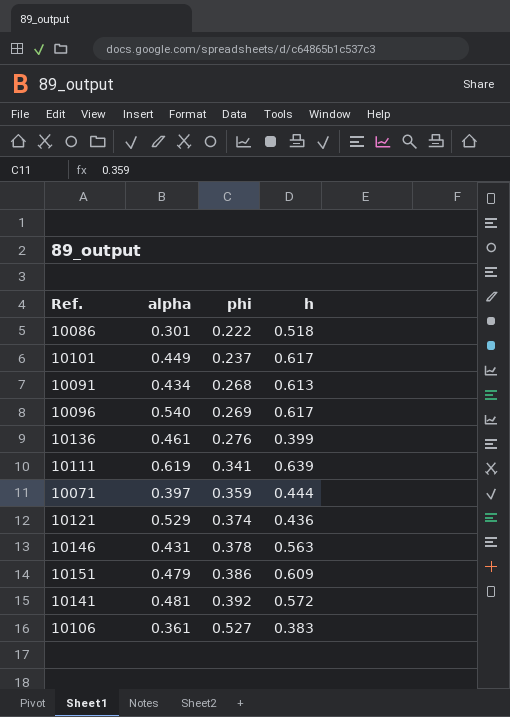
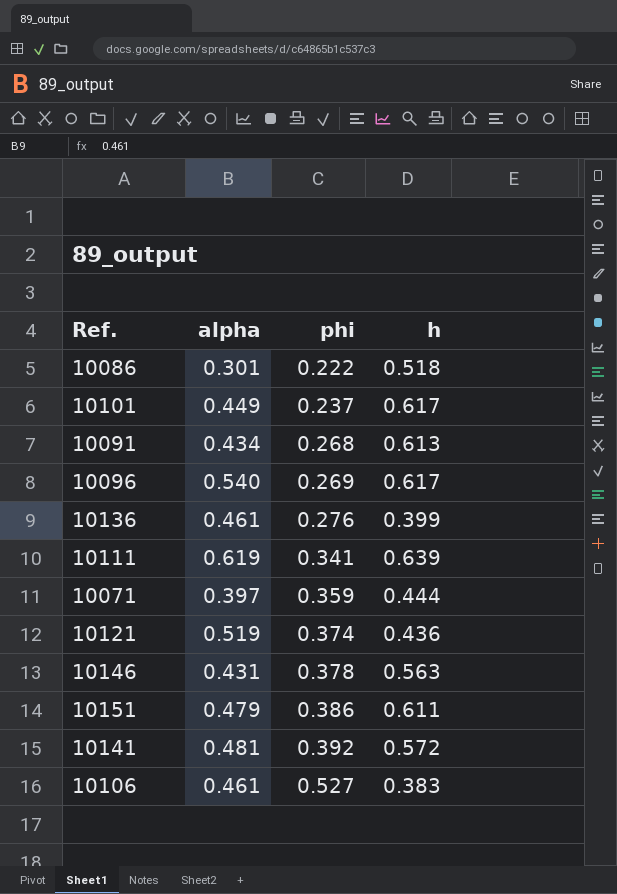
10121 | alpha: 0.529 -> 0.519
10151 | h: 0.609 -> 0.611
10106 | alpha: 0.361 -> 0.461

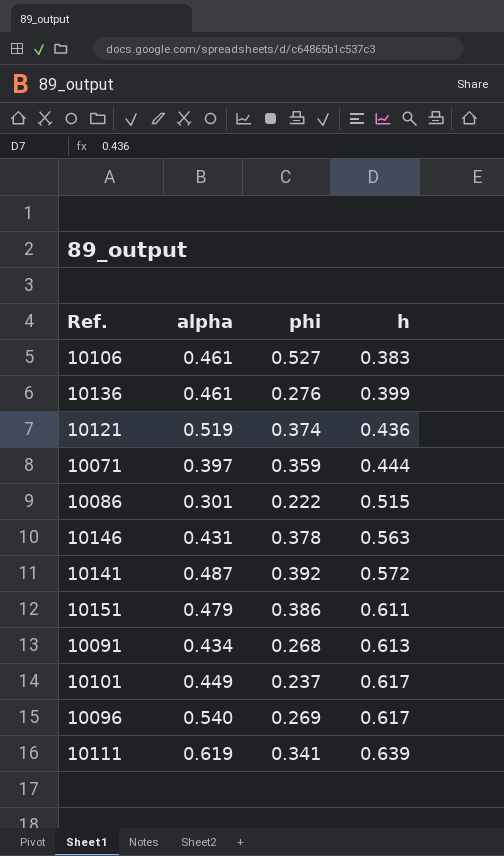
row order: phi ascending -> h ascending
10086 | h: 0.518 -> 0.515
10141 | alpha: 0.481 -> 0.487

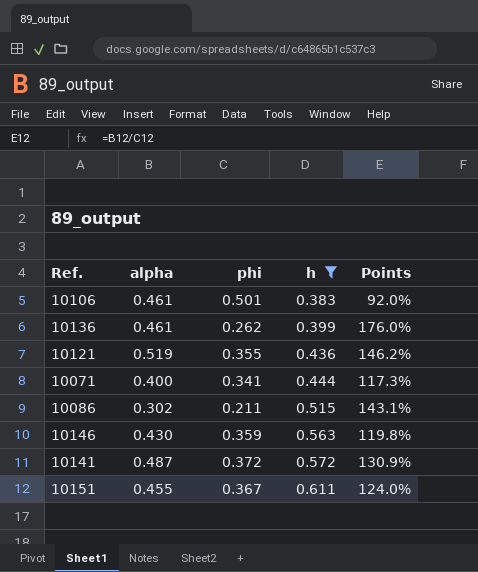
filter: none -> h <= 0.611
column Points | formula: none -> [alpha] / [phi]
10106 | phi: 0.527 -> 0.501
10136 | phi: 0.276 -> 0.262
10121 | phi: 0.374 -> 0.355
10071 | alpha: 0.397 -> 0.400
10071 | phi: 0.359 -> 0.341
10086 | alpha: 0.301 -> 0.302
10086 | phi: 0.222 -> 0.211
10146 | alpha: 0.431 -> 0.430
10146 | phi: 0.378 -> 0.359
10141 | phi: 0.392 -> 0.372
10151 | alpha: 0.479 -> 0.455
10151 | phi: 0.386 -> 0.367

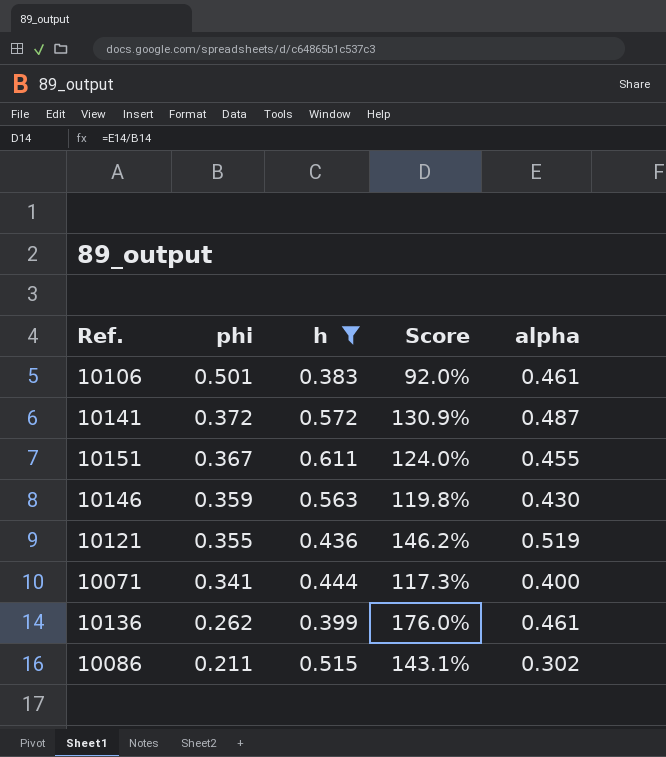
row order: h ascending -> phi descending
column name: Points -> Score
column alpha | position: 2 -> 5

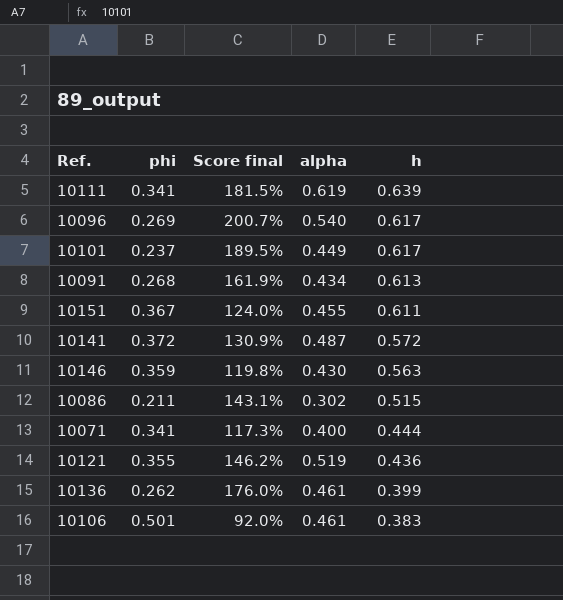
filter: h <= 0.611 -> none
row order: phi descending -> h descending
column name: Score -> Score final
column h | position: 3 -> 5

